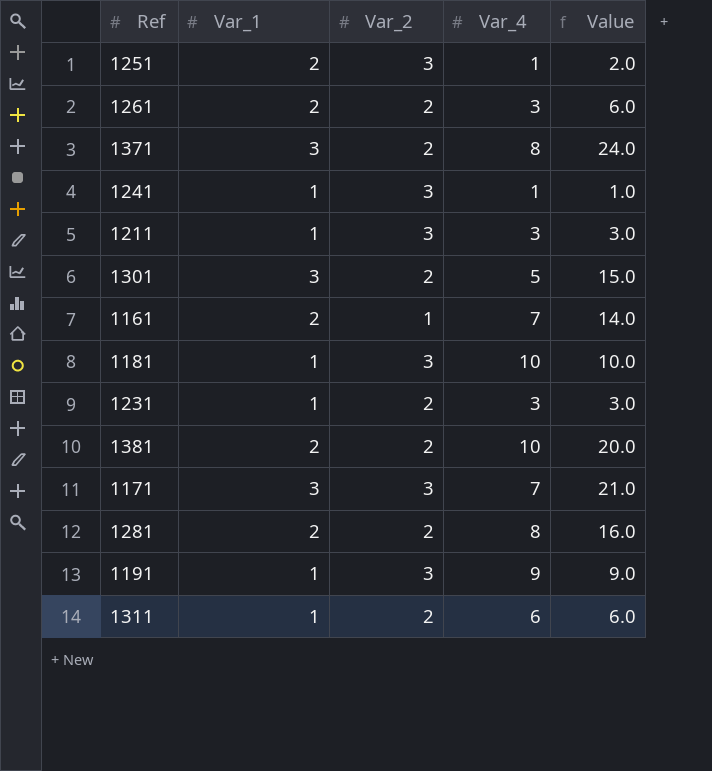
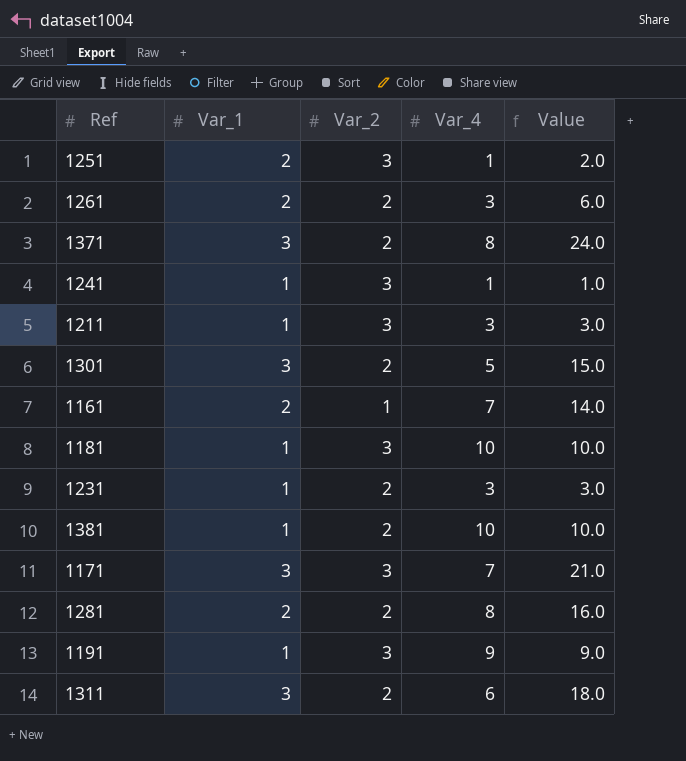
1381 | Var_1: 2 -> 1
1381 | Value: 20.0 -> 10.0
1311 | Var_1: 1 -> 3
1311 | Value: 6.0 -> 18.0

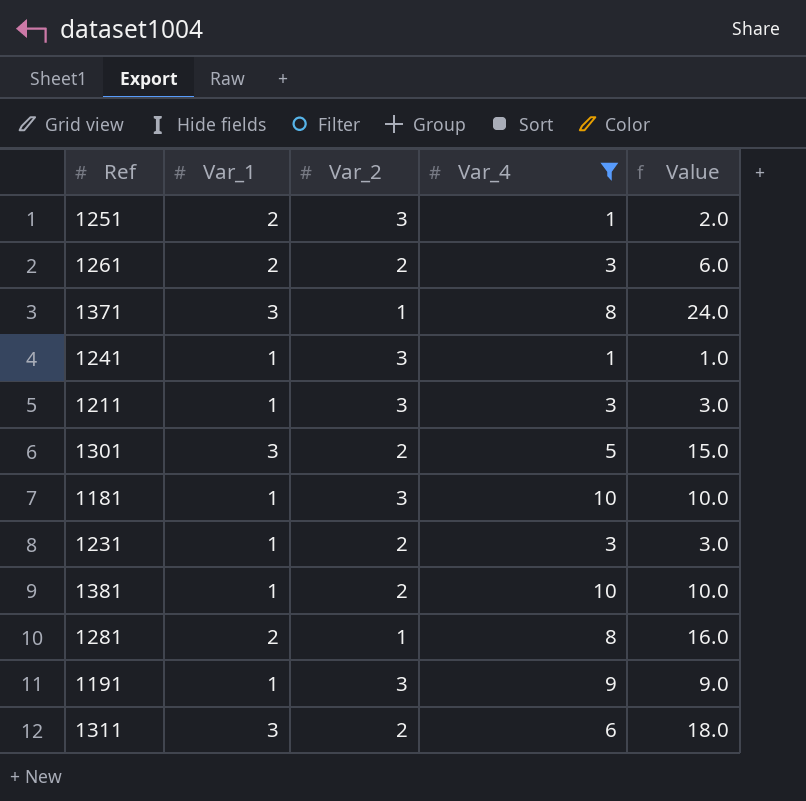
filter: none -> Var_4 != 7
1371 | Var_2: 2 -> 1
1281 | Var_2: 2 -> 1

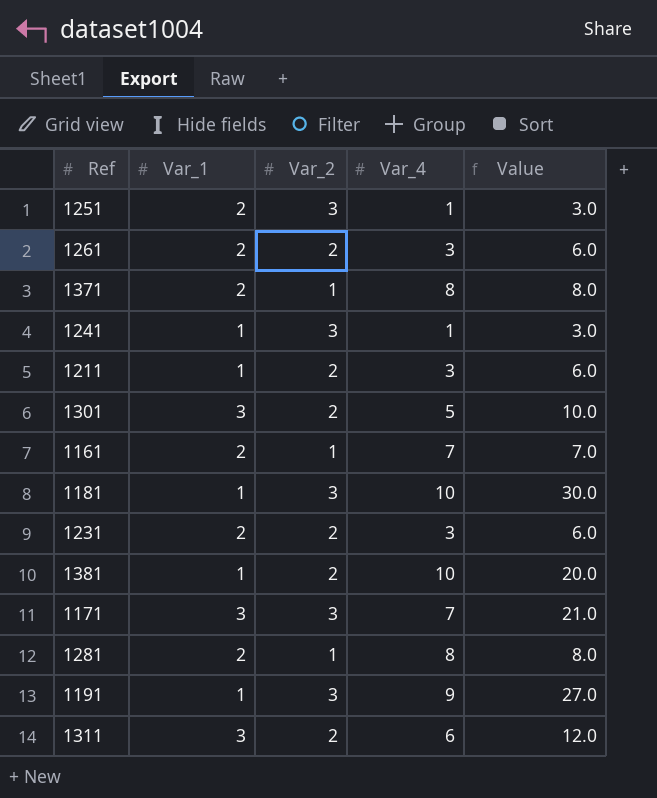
filter: Var_4 != 7 -> none
column Value | formula: [Var_1] * [Var_4] -> [Var_2] * [Var_4]
1371 | Var_1: 3 -> 2
1211 | Var_2: 3 -> 2
1231 | Var_1: 1 -> 2

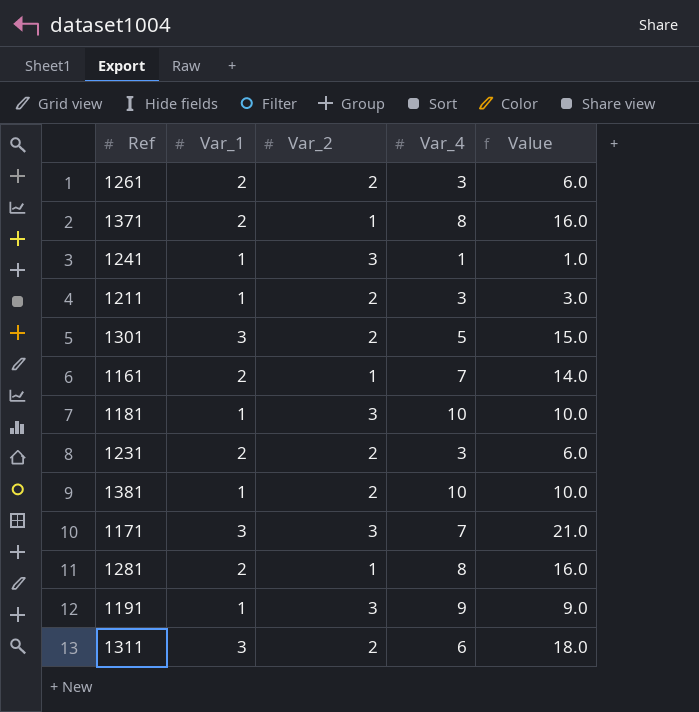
column Value | formula: [Var_2] * [Var_4] -> [Var_1] * [Var_4]
row 1251: 2 | 3 | 1 | 3.0 -> none

